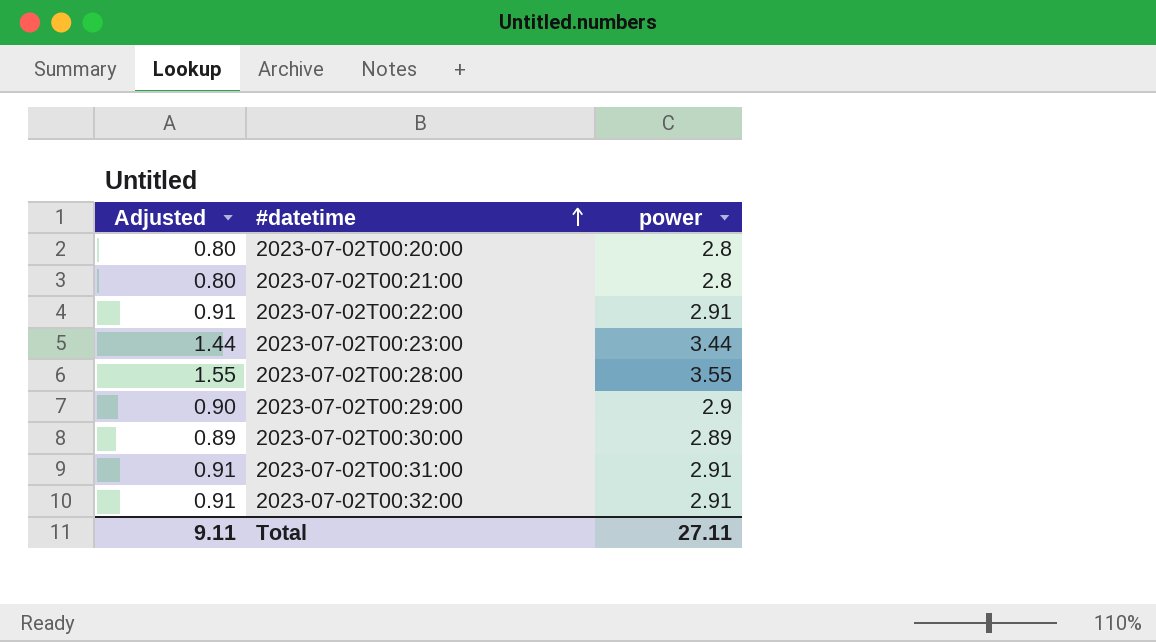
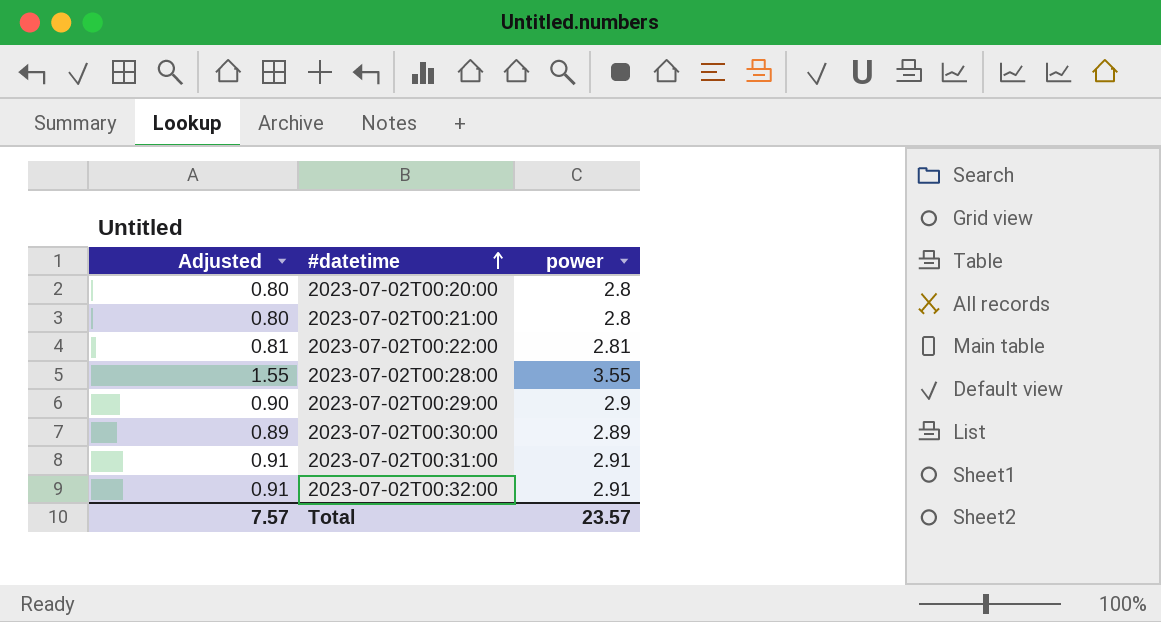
row 2023-07-02T00:23:00: 1.44 | 3.44 -> none
2023-07-02T00:22:00 | Adjusted: 0.91 -> 0.81
2023-07-02T00:22:00 | power: 2.91 -> 2.81
Total | Adjusted: 9.11 -> 7.57
Total | power: 27.11 -> 23.57

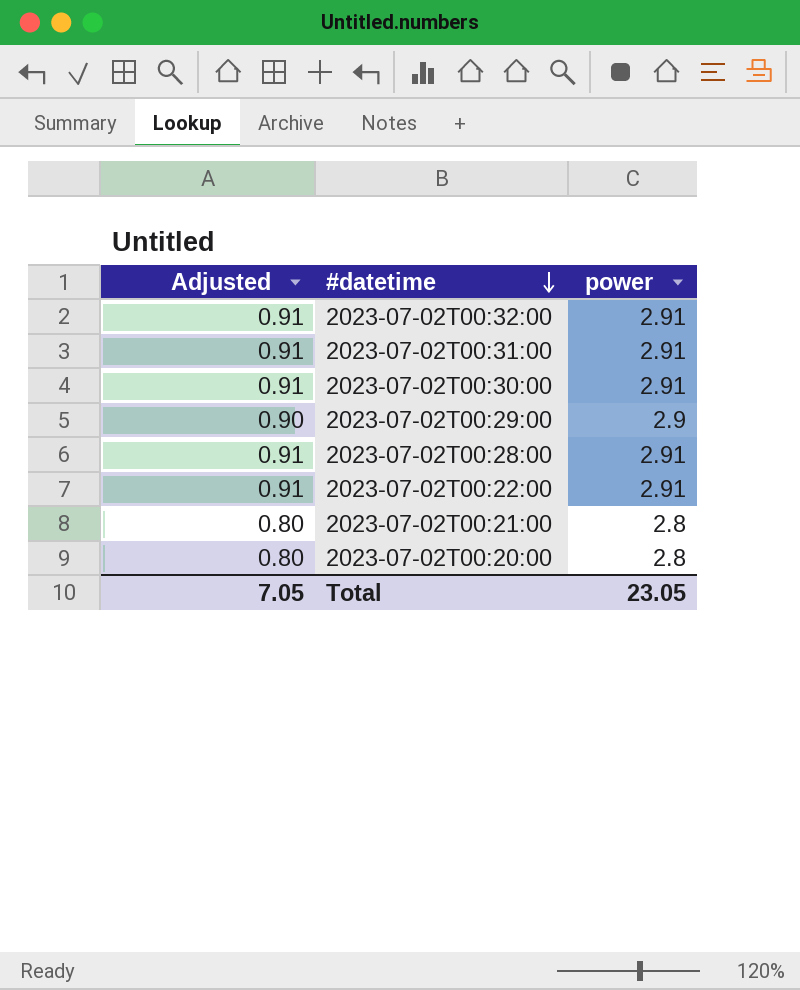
row order: #datetime ascending -> #datetime descending
2023-07-02T00:30:00 | Adjusted: 0.89 -> 0.91
2023-07-02T00:30:00 | power: 2.89 -> 2.91
2023-07-02T00:28:00 | Adjusted: 1.55 -> 0.91
2023-07-02T00:28:00 | power: 3.55 -> 2.91
2023-07-02T00:22:00 | Adjusted: 0.81 -> 0.91
2023-07-02T00:22:00 | power: 2.81 -> 2.91
Total | Adjusted: 7.57 -> 7.05
Total | power: 23.57 -> 23.05

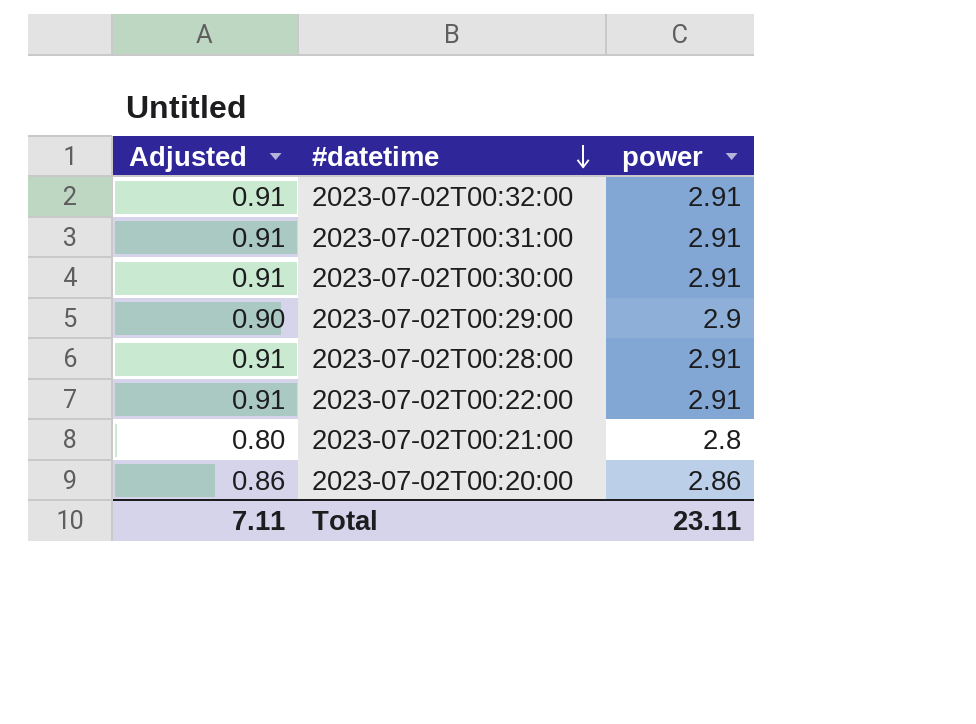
2023-07-02T00:20:00 | Adjusted: 0.80 -> 0.86
2023-07-02T00:20:00 | power: 2.8 -> 2.86
Total | Adjusted: 7.05 -> 7.11
Total | power: 23.05 -> 23.11

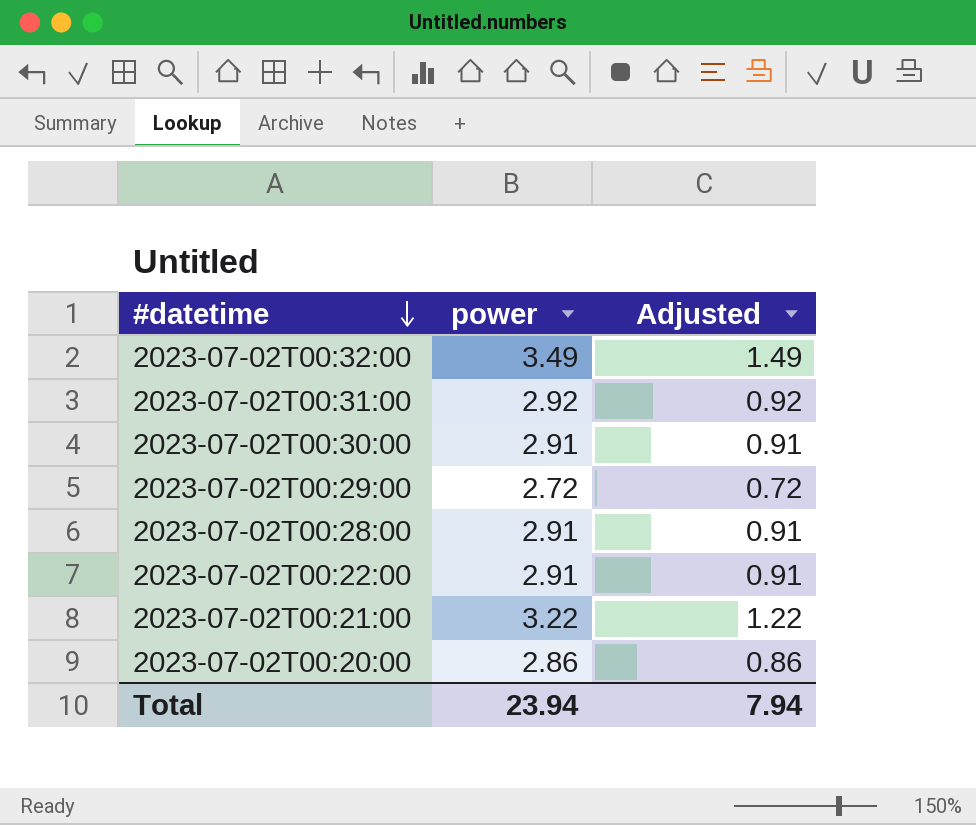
column Adjusted | position: 1 -> 3
2023-07-02T00:32:00 | power: 2.91 -> 3.49
2023-07-02T00:32:00 | Adjusted: 0.91 -> 1.49
2023-07-02T00:31:00 | power: 2.91 -> 2.92
2023-07-02T00:31:00 | Adjusted: 0.91 -> 0.92
2023-07-02T00:29:00 | power: 2.9 -> 2.72
2023-07-02T00:29:00 | Adjusted: 0.90 -> 0.72
2023-07-02T00:21:00 | power: 2.8 -> 3.22
2023-07-02T00:21:00 | Adjusted: 0.80 -> 1.22
Total | power: 23.11 -> 23.94
Total | Adjusted: 7.11 -> 7.94

